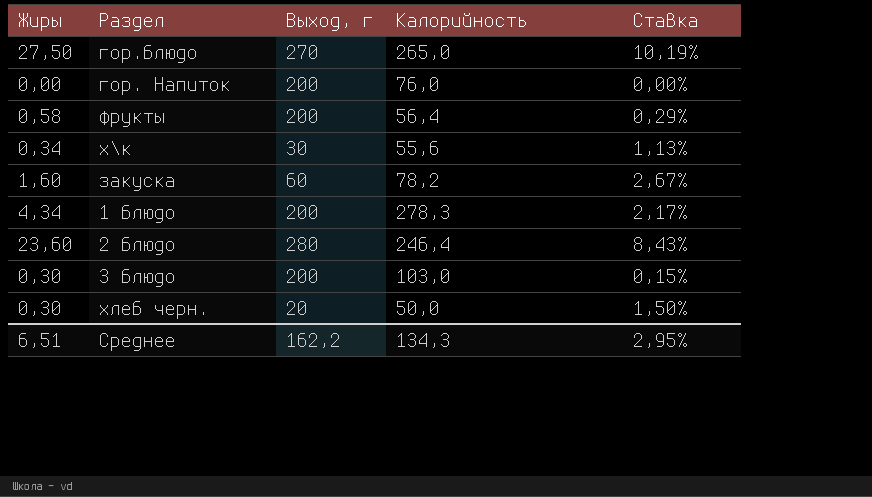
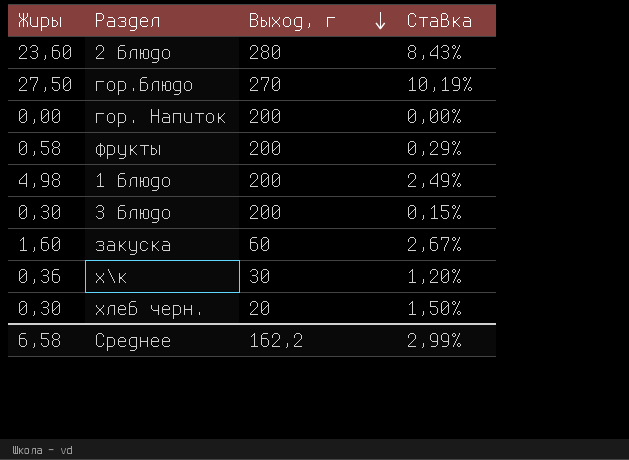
row order: none -> Выход, г descending
column Калорийность | position: 4 -> none
1 блюдо | Жиры: 4,34 -> 4,98
1 блюдо | Ставка: 2,17% -> 2,49%
х\к | Жиры: 0,34 -> 0,36
х\к | Ставка: 1,13% -> 1,20%
Среднее | Жиры: 6,51 -> 6,58
Среднее | Ставка: 2,95% -> 2,99%

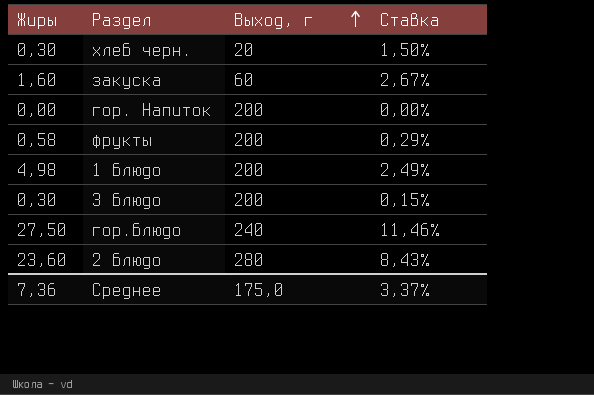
row order: Выход, г descending -> Выход, г ascending
row х\к: 0,36 | 30 | 1,20% -> none
гор.блюдо | Выход, г: 270 -> 240
гор.блюдо | Ставка: 10,19% -> 11,46%
Среднее | Жиры: 6,58 -> 7,36
Среднее | Выход, г: 162,2 -> 175,0
Среднее | Ставка: 2,99% -> 3,37%

